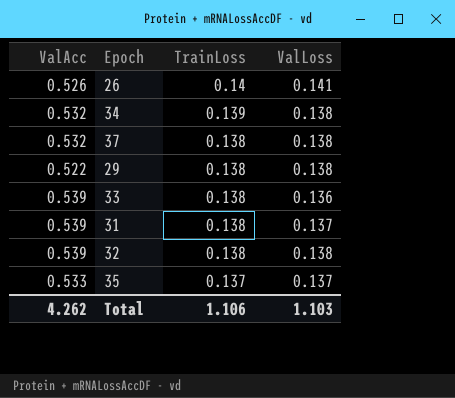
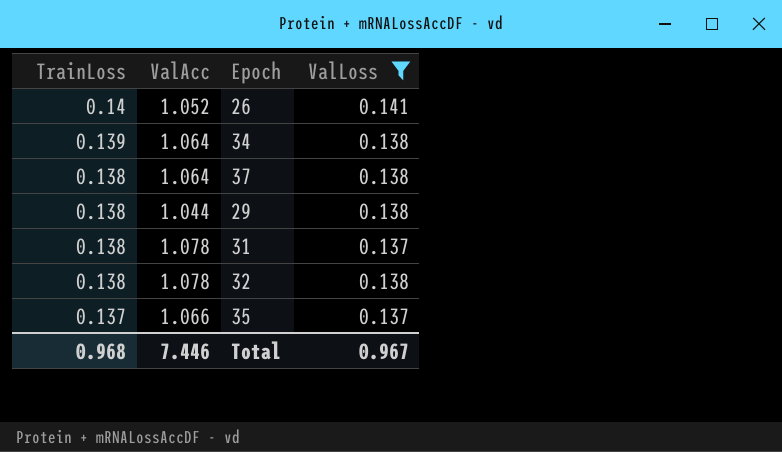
filter: none -> ValLoss != 0.136
column TrainLoss | position: 3 -> 1
26 | ValAcc: 0.526 -> 1.052
34 | ValAcc: 0.532 -> 1.064
37 | ValAcc: 0.532 -> 1.064
29 | ValAcc: 0.522 -> 1.044
31 | ValAcc: 0.539 -> 1.078
32 | ValAcc: 0.539 -> 1.078
35 | ValAcc: 0.533 -> 1.066
Total | TrainLoss: 1.106 -> 0.968
Total | ValAcc: 4.262 -> 7.446
Total | ValLoss: 1.103 -> 0.967

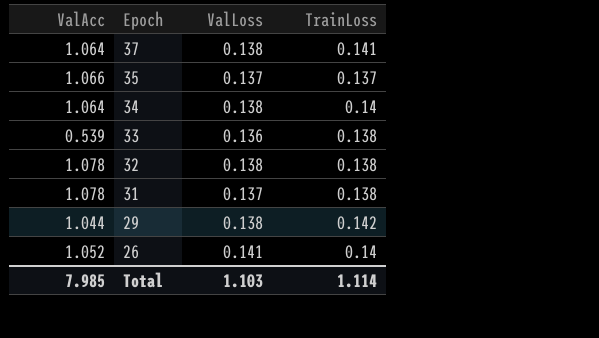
filter: ValLoss != 0.136 -> none
row order: TrainLoss descending -> Epoch descending
column TrainLoss | position: 1 -> 4
37 | TrainLoss: 0.138 -> 0.141
34 | TrainLoss: 0.139 -> 0.14
29 | TrainLoss: 0.138 -> 0.142
Total | ValAcc: 7.446 -> 7.985
Total | ValLoss: 0.967 -> 1.103
Total | TrainLoss: 0.968 -> 1.114

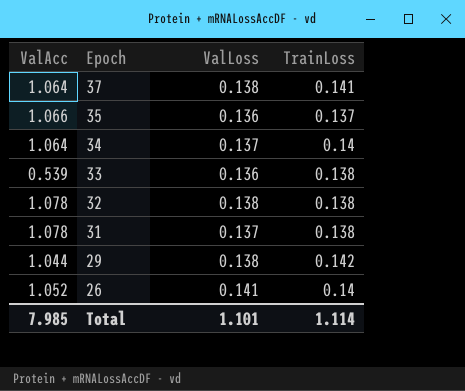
35 | ValLoss: 0.137 -> 0.136
34 | ValLoss: 0.138 -> 0.137
Total | ValLoss: 1.103 -> 1.101

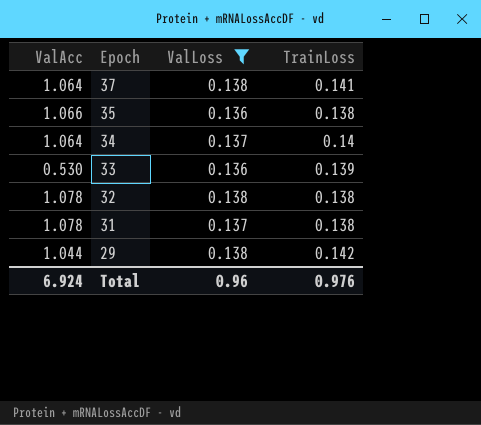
filter: none -> ValLoss != 0.141
35 | TrainLoss: 0.137 -> 0.138
33 | ValAcc: 0.539 -> 0.530
33 | TrainLoss: 0.138 -> 0.139
Total | ValAcc: 7.985 -> 6.924
Total | ValLoss: 1.101 -> 0.96
Total | TrainLoss: 1.114 -> 0.976

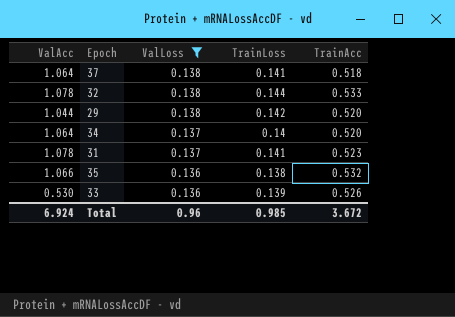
row order: Epoch descending -> ValLoss descending
column TrainAcc | position: none -> 5
32 | TrainLoss: 0.138 -> 0.144
31 | TrainLoss: 0.138 -> 0.141
Total | TrainLoss: 0.976 -> 0.985

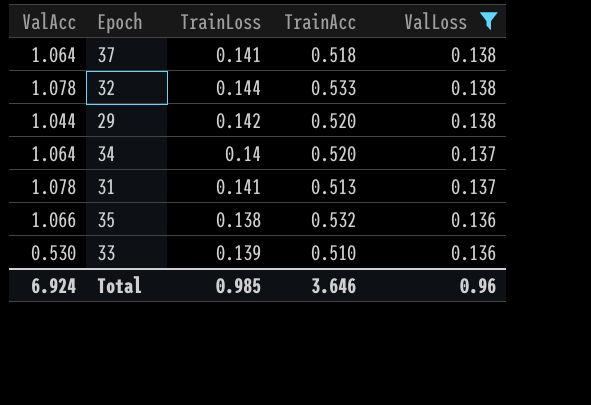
column ValLoss | position: 3 -> 5
31 | TrainAcc: 0.523 -> 0.513
33 | TrainAcc: 0.526 -> 0.510
Total | TrainAcc: 3.672 -> 3.646

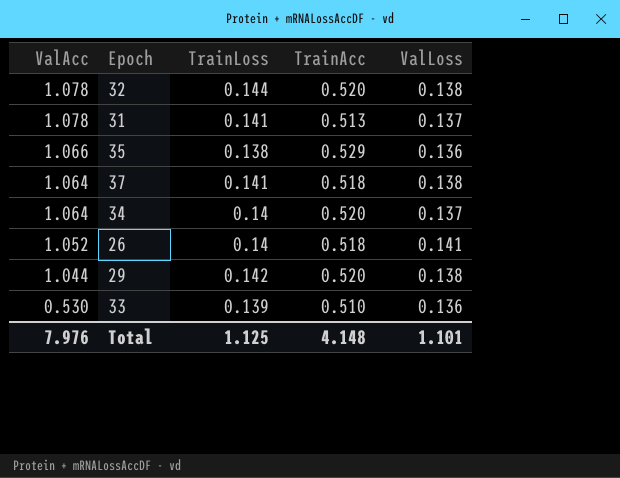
filter: ValLoss != 0.141 -> none
row order: ValLoss descending -> ValAcc descending
32 | TrainAcc: 0.533 -> 0.520
35 | TrainAcc: 0.532 -> 0.529
Total | ValAcc: 6.924 -> 7.976
Total | TrainLoss: 0.985 -> 1.125
Total | TrainAcc: 3.646 -> 4.148
Total | ValLoss: 0.96 -> 1.101

